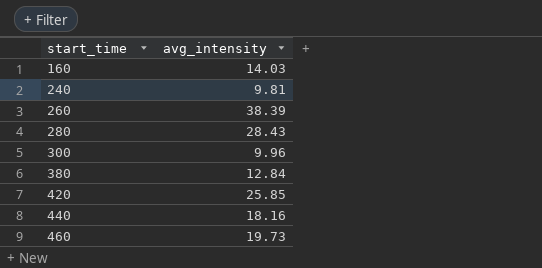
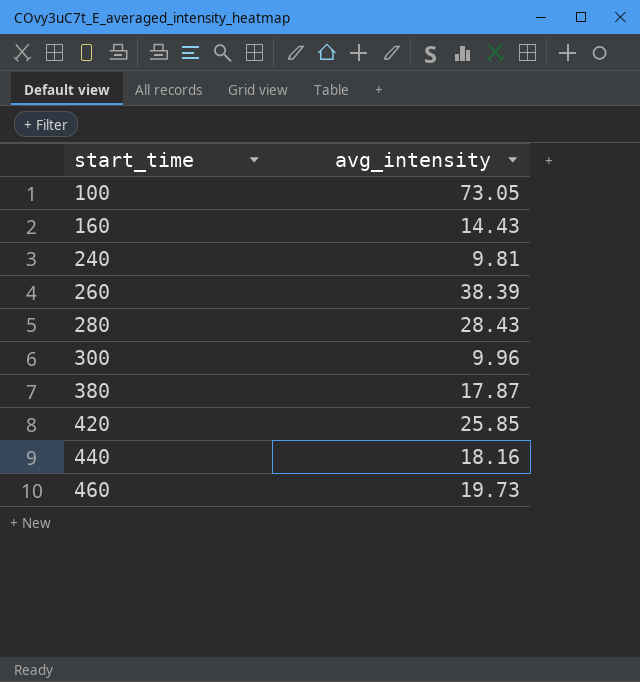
row 100: none -> 73.05
160 | avg_intensity: 14.03 -> 14.43
380 | avg_intensity: 12.84 -> 17.87

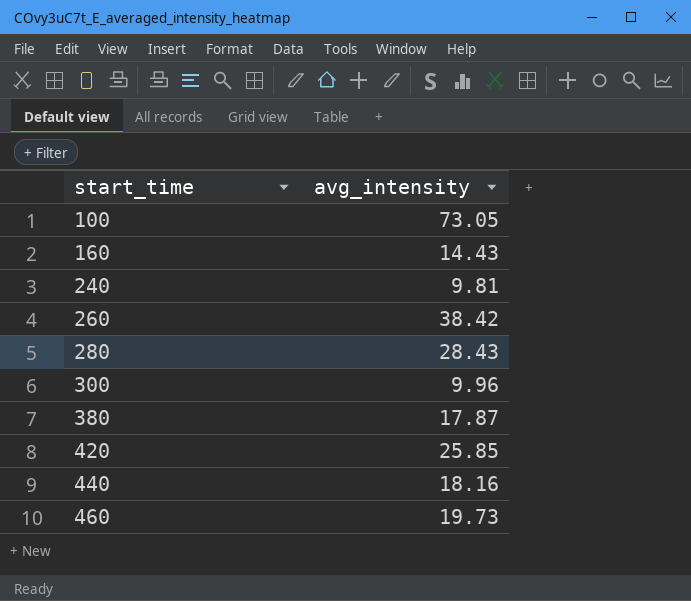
260 | avg_intensity: 38.39 -> 38.42

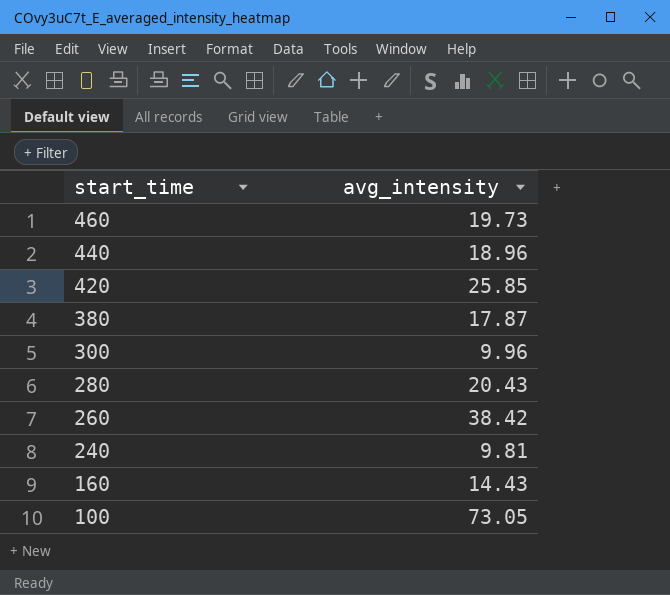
row order: start_time ascending -> start_time descending
440 | avg_intensity: 18.16 -> 18.96
280 | avg_intensity: 28.43 -> 20.43

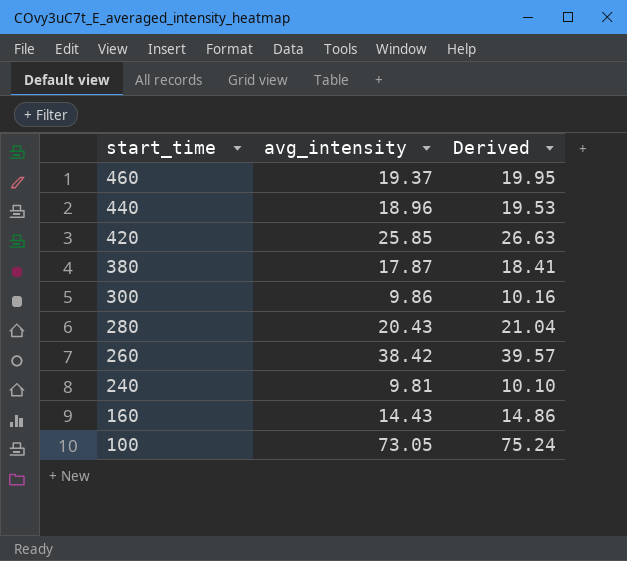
column Derived | formula: none -> [avg_intensity] * 1.03
460 | avg_intensity: 19.73 -> 19.37
300 | avg_intensity: 9.96 -> 9.86

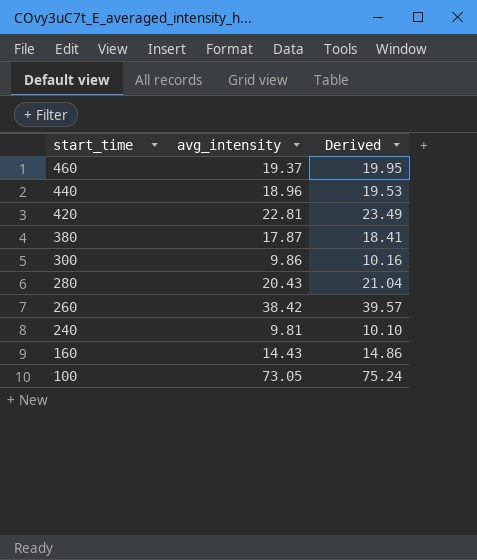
420 | avg_intensity: 25.85 -> 22.81
420 | Derived: 26.63 -> 23.49

